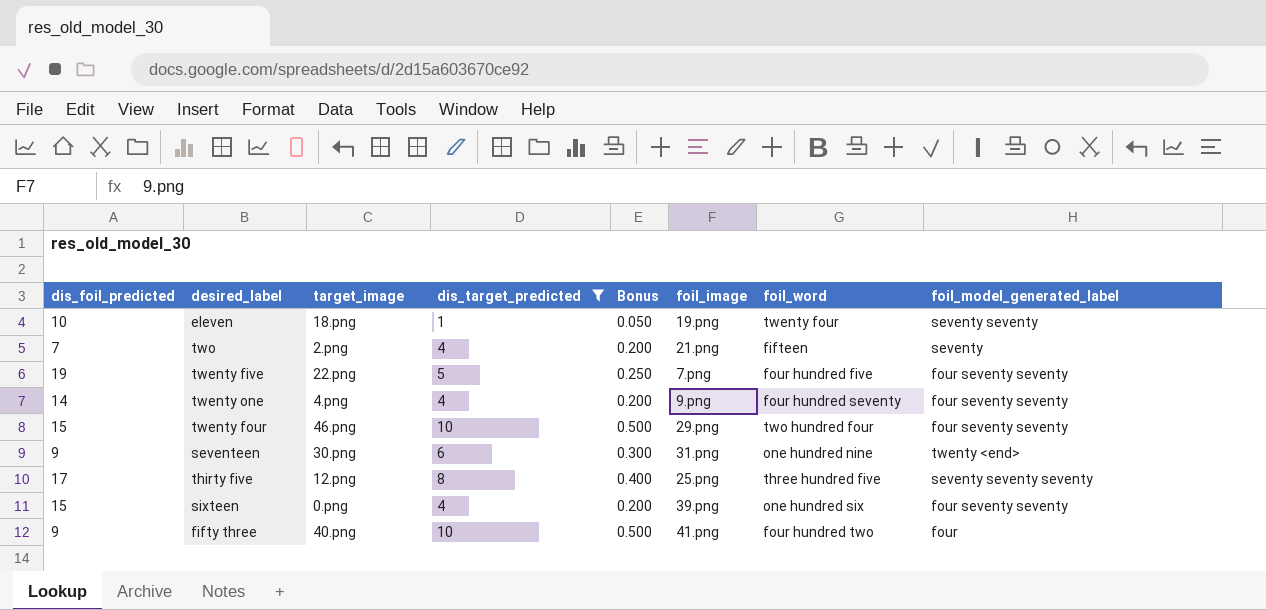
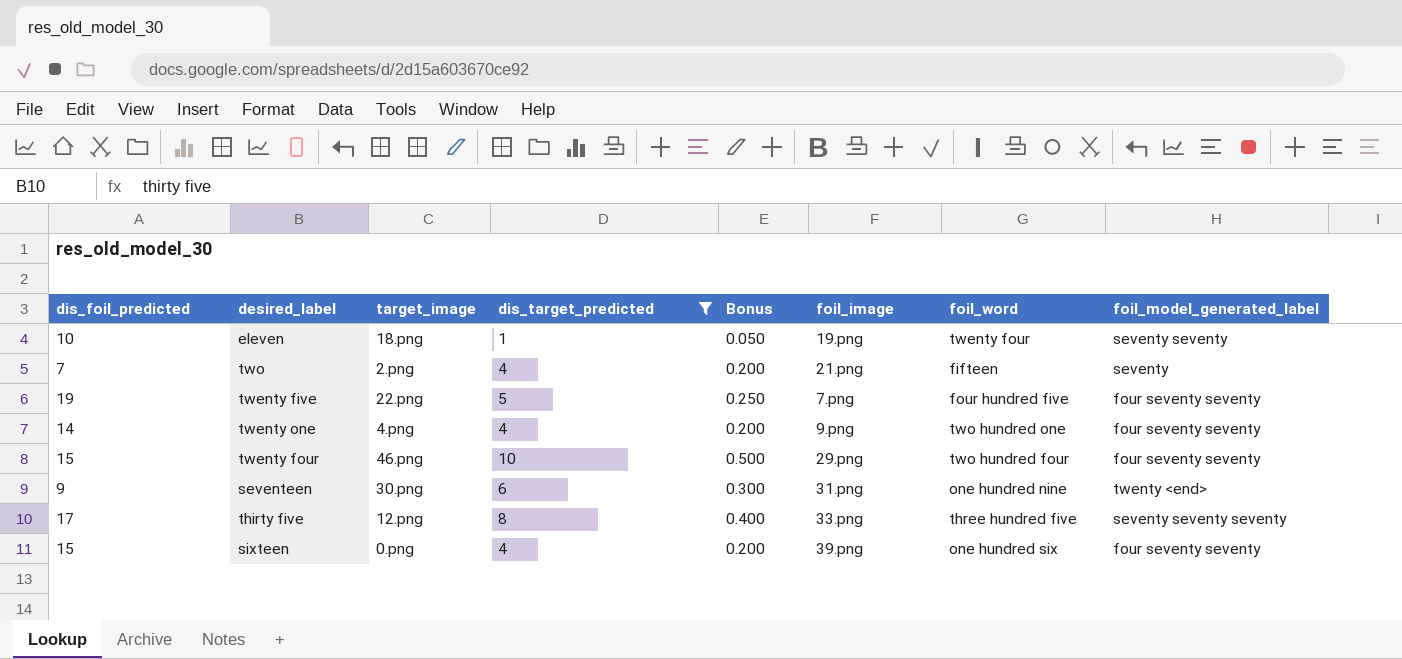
row fifty three: 9 | 40.png | 10 | 0.500 | 41.png | four hundred two | four -> none
twenty one | foil_word: four hundred seventy -> two hundred one
thirty five | foil_image: 25.png -> 33.png

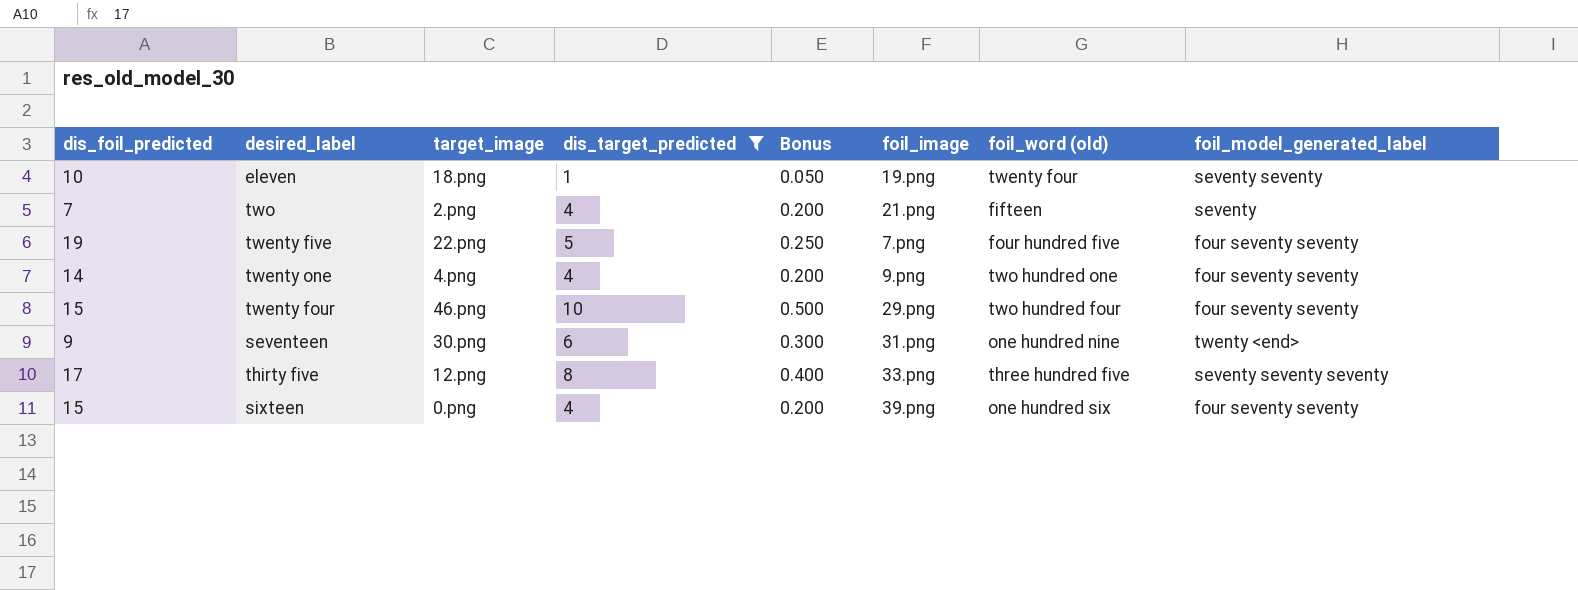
column name: foil_word -> foil_word (old)

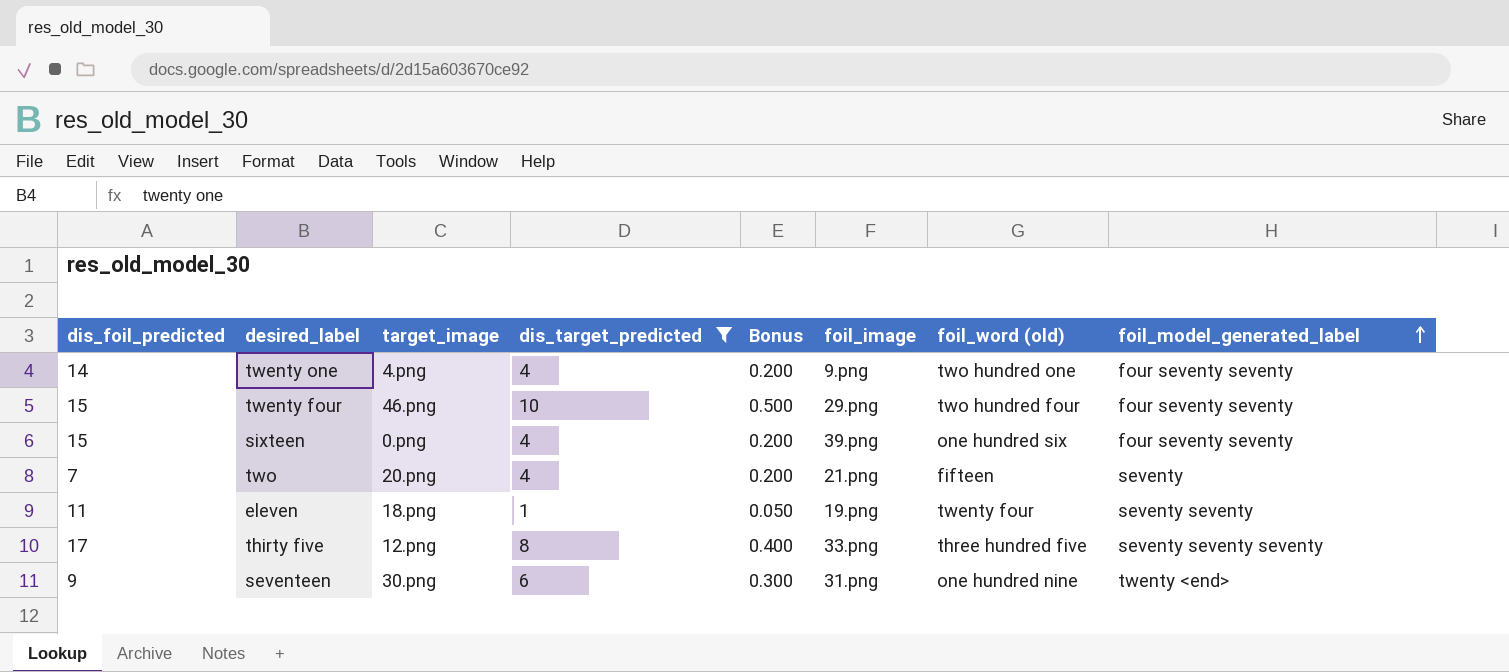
row order: none -> foil_model_generated_label ascending
row twenty five: 19 | 22.png | 5 | 0.250 | 7.png | four hundred five | four seventy seventy -> none
two | target_image: 2.png -> 20.png
eleven | dis_foil_predicted: 10 -> 11

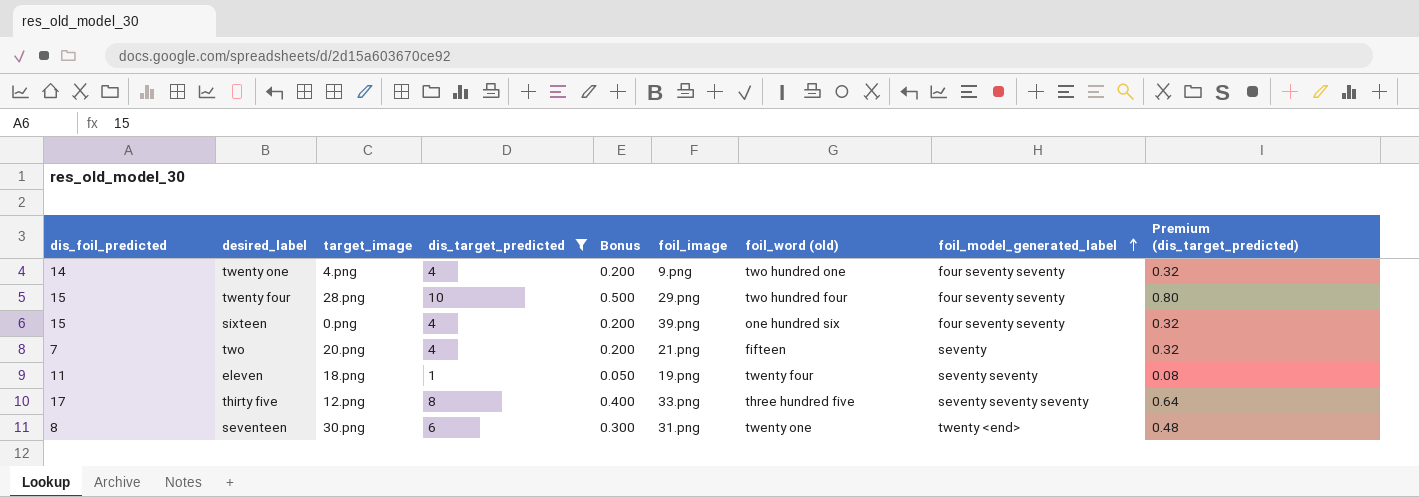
column Premium (dis_target_predicted) | formula: none -> [dis_target_predicted] * 0.08
twenty four | target_image: 46.png -> 28.png
seventeen | dis_foil_predicted: 9 -> 8
seventeen | foil_word (old): one hundred nine -> twenty one

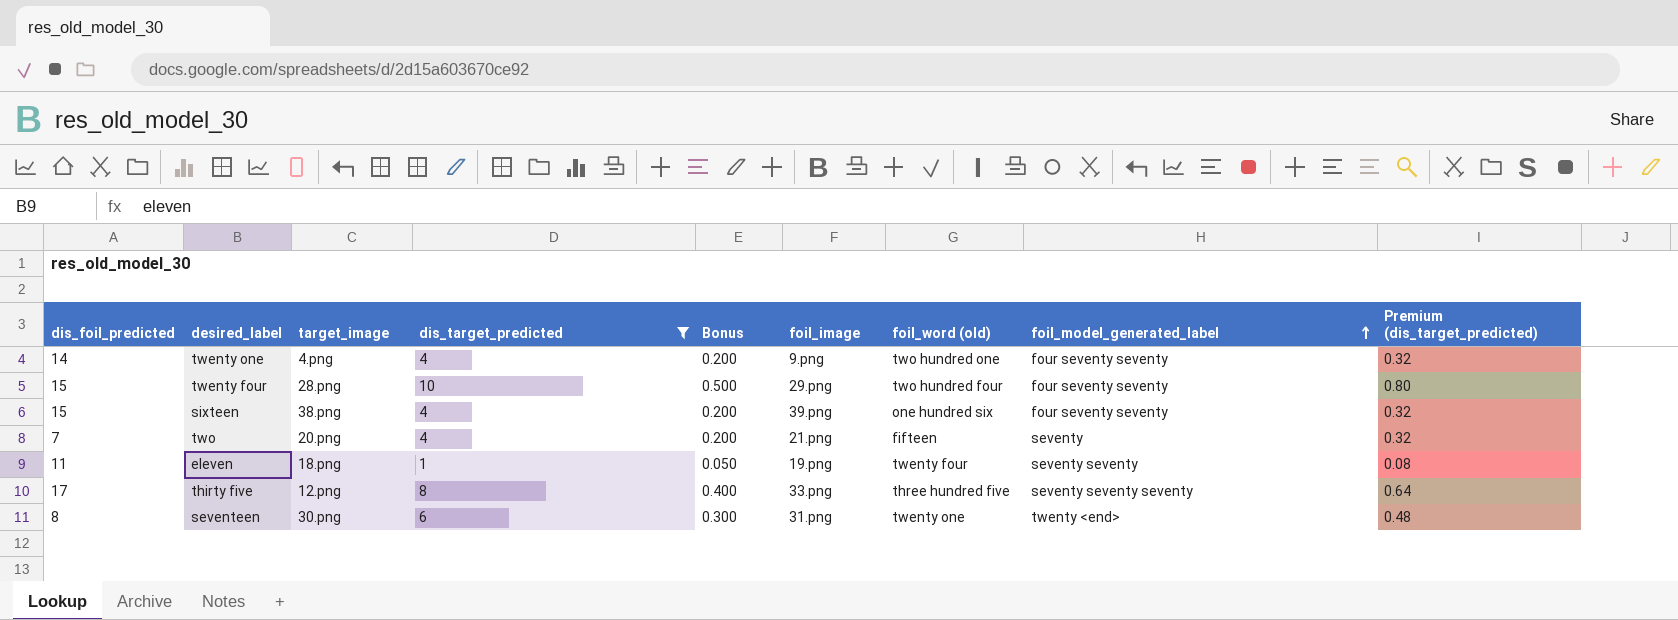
sixteen | target_image: 0.png -> 38.png

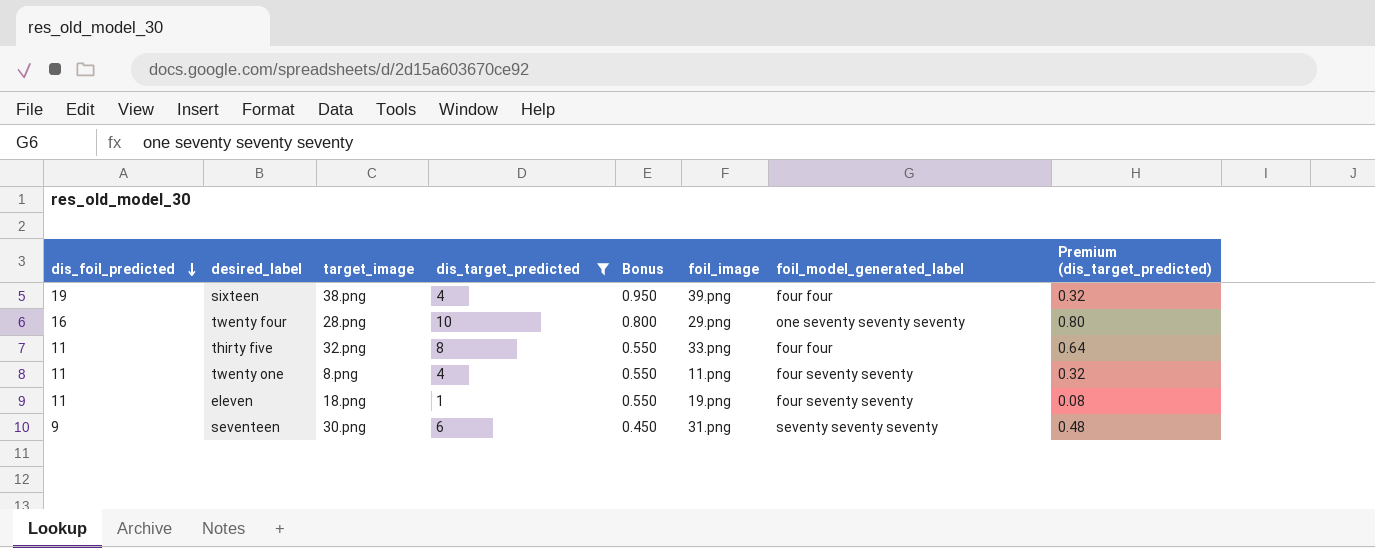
row order: foil_model_generated_label ascending -> dis_foil_predicted descending
column foil_word (old) | position: 7 -> none
column Bonus | formula: [dis_target_predicted] * 0.05 -> [dis_foil_predicted] * 0.05
row two: 7 | 20.png | 4 | 0.200 | 21.png | fifteen | seventy | 0.32 -> none
sixteen | dis_foil_predicted: 15 -> 19
sixteen | foil_model_generated_label: four seventy seventy -> four four
twenty four | dis_foil_predicted: 15 -> 16
twenty four | foil_model_generated_label: four seventy seventy -> one seventy seventy seventy
thirty five | dis_foil_predicted: 17 -> 11
thirty five | target_image: 12.png -> 32.png
thirty five | foil_model_generated_label: seventy seventy seventy -> four four
twenty one | dis_foil_predicted: 14 -> 11
twenty one | target_image: 4.png -> 8.png
twenty one | foil_image: 9.png -> 11.png
eleven | foil_model_generated_label: seventy seventy -> four seventy seventy
seventeen | dis_foil_predicted: 8 -> 9
seventeen | foil_model_generated_label: twenty <end> -> seventy seventy seventy

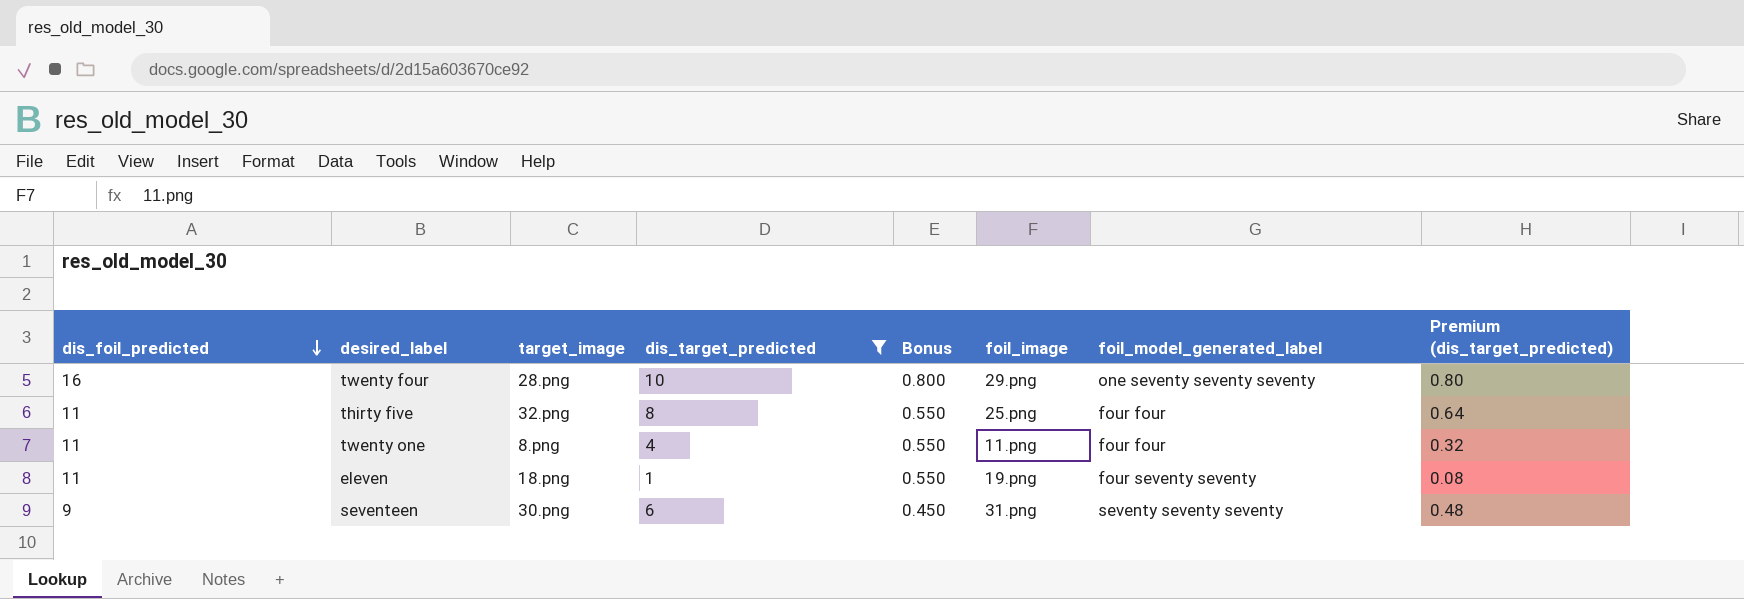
row sixteen: 19 | 38.png | 4 | 0.950 | 39.png | four four | 0.32 -> none
thirty five | foil_image: 33.png -> 25.png
twenty one | foil_model_generated_label: four seventy seventy -> four four

